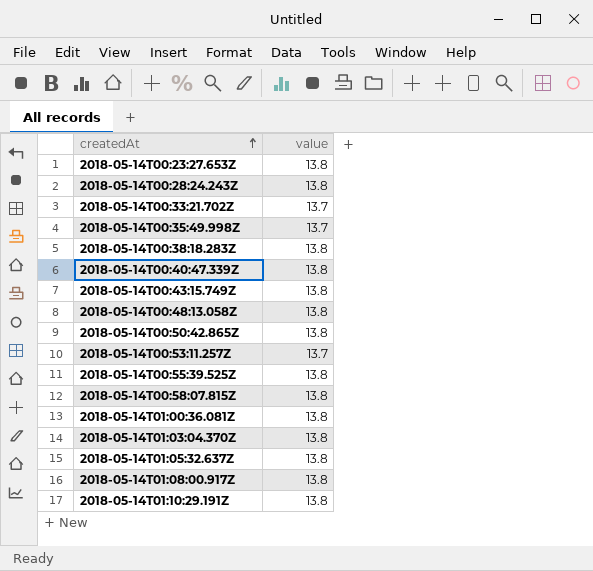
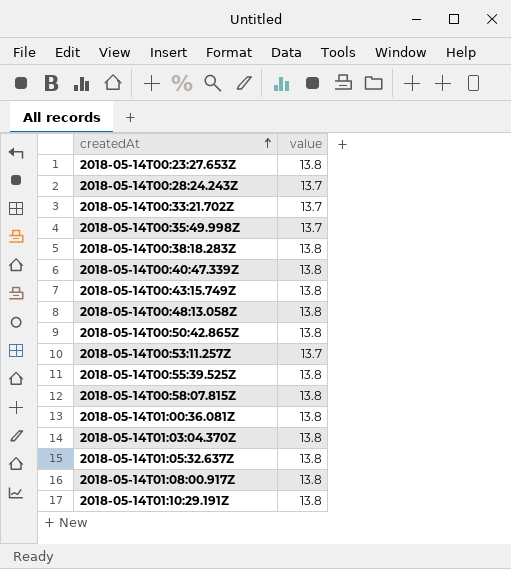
2018-05-14T00:28:24.243Z | value: 13.8 -> 13.7

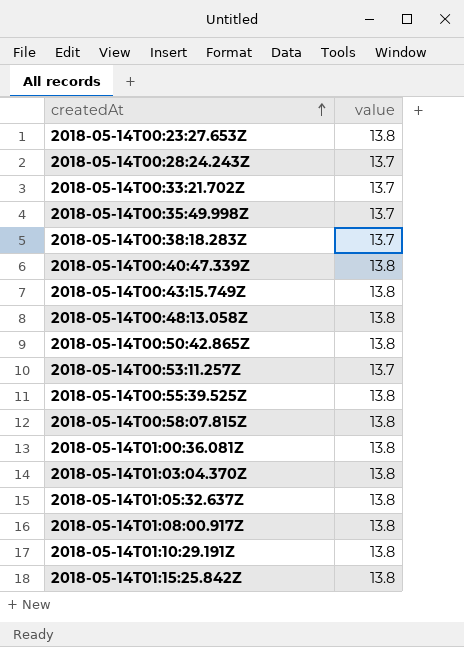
2018-05-14T00:38:18.283Z | value: 13.8 -> 13.7
row 2018-05-14T01:15:25.842Z: none -> 13.8

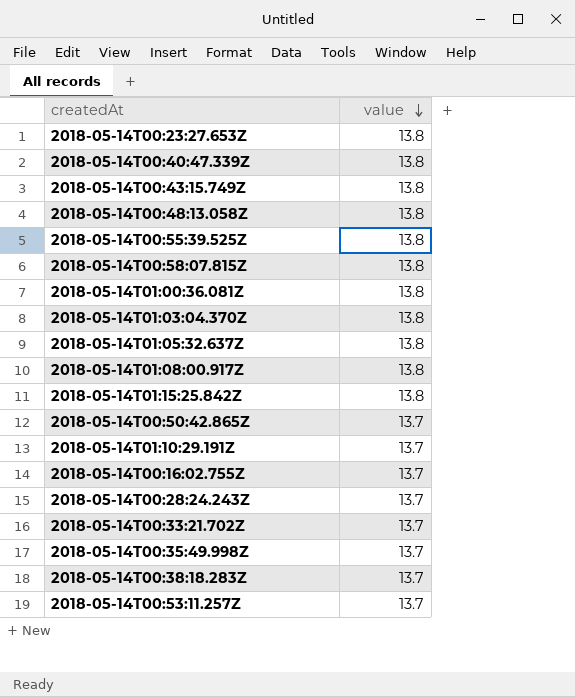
row order: createdAt ascending -> value descending
2018-05-14T00:50:42.865Z | value: 13.8 -> 13.7
2018-05-14T01:10:29.191Z | value: 13.8 -> 13.7
row 2018-05-14T00:16:02.755Z: none -> 13.7

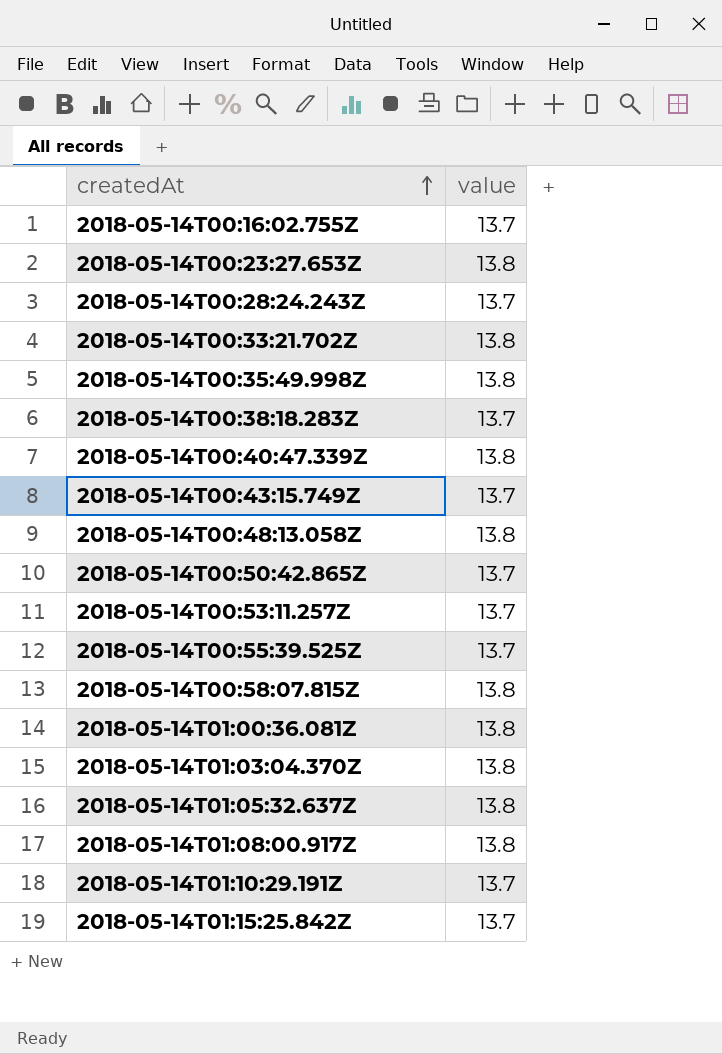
row order: value descending -> createdAt ascending
2018-05-14T00:33:21.702Z | value: 13.7 -> 13.8
2018-05-14T00:35:49.998Z | value: 13.7 -> 13.8
2018-05-14T00:43:15.749Z | value: 13.8 -> 13.7
2018-05-14T00:55:39.525Z | value: 13.8 -> 13.7
2018-05-14T01:15:25.842Z | value: 13.8 -> 13.7

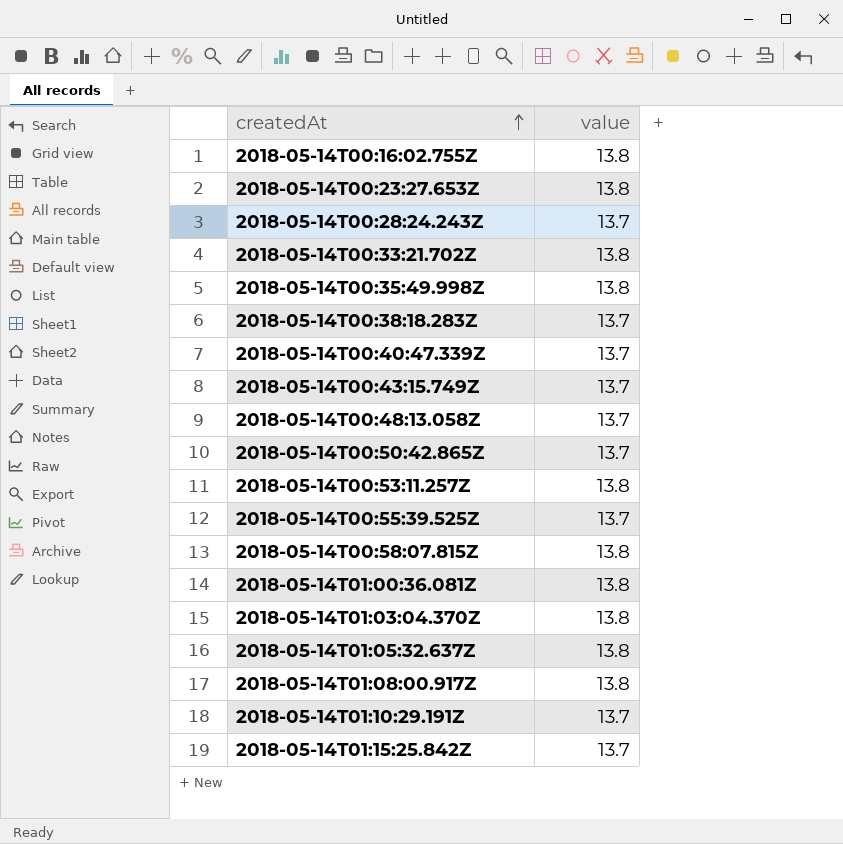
2018-05-14T00:16:02.755Z | value: 13.7 -> 13.8
2018-05-14T00:40:47.339Z | value: 13.8 -> 13.7
2018-05-14T00:48:13.058Z | value: 13.8 -> 13.7
2018-05-14T00:53:11.257Z | value: 13.7 -> 13.8

